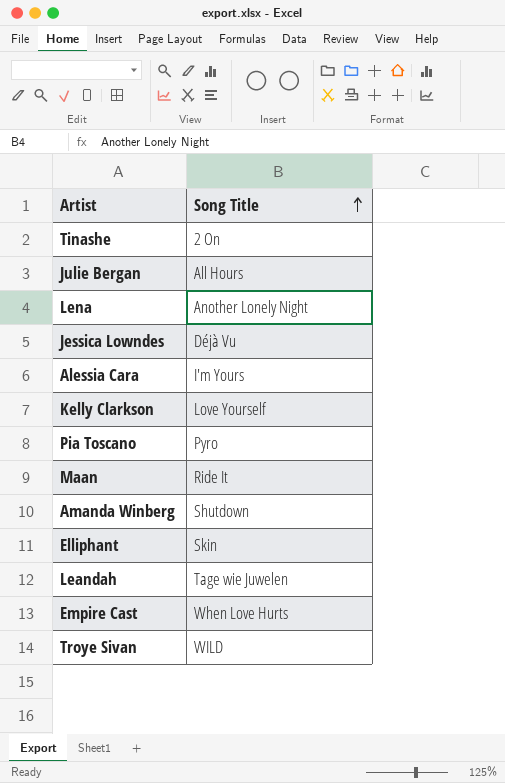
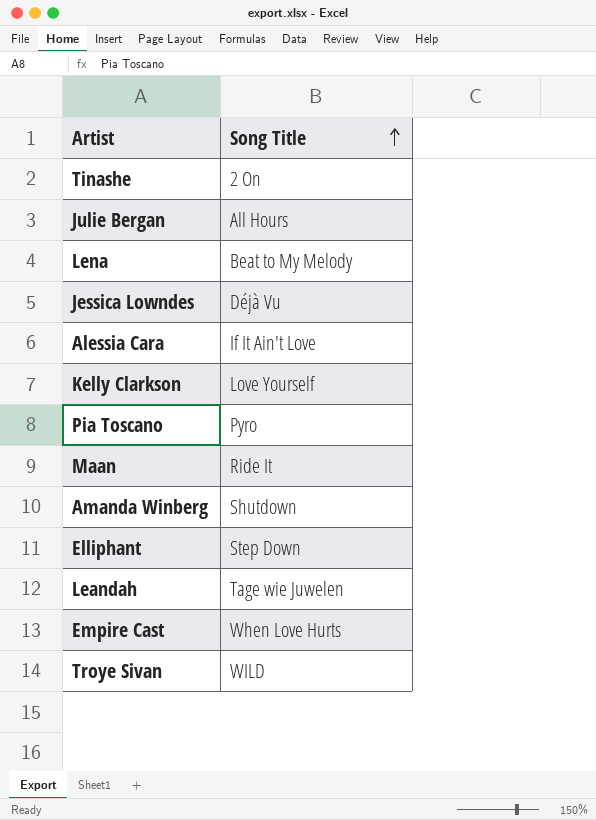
Lena | Song Title: Another Lonely Night -> Beat to My Melody
Alessia Cara | Song Title: I'm Yours -> If It Ain't Love
Elliphant | Song Title: Skin -> Step Down

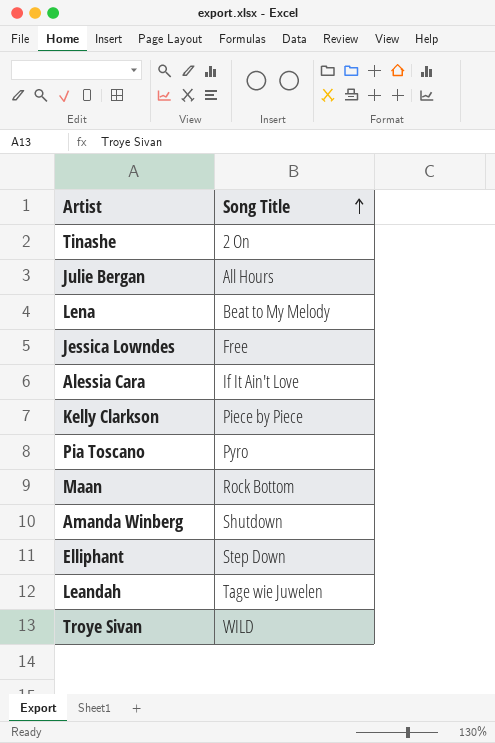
row Empire Cast: When Love Hurts -> none
Jessica Lowndes | Song Title: Déjà Vu -> Free
Kelly Clarkson | Song Title: Love Yourself -> Piece by Piece
Maan | Song Title: Ride It -> Rock Bottom

